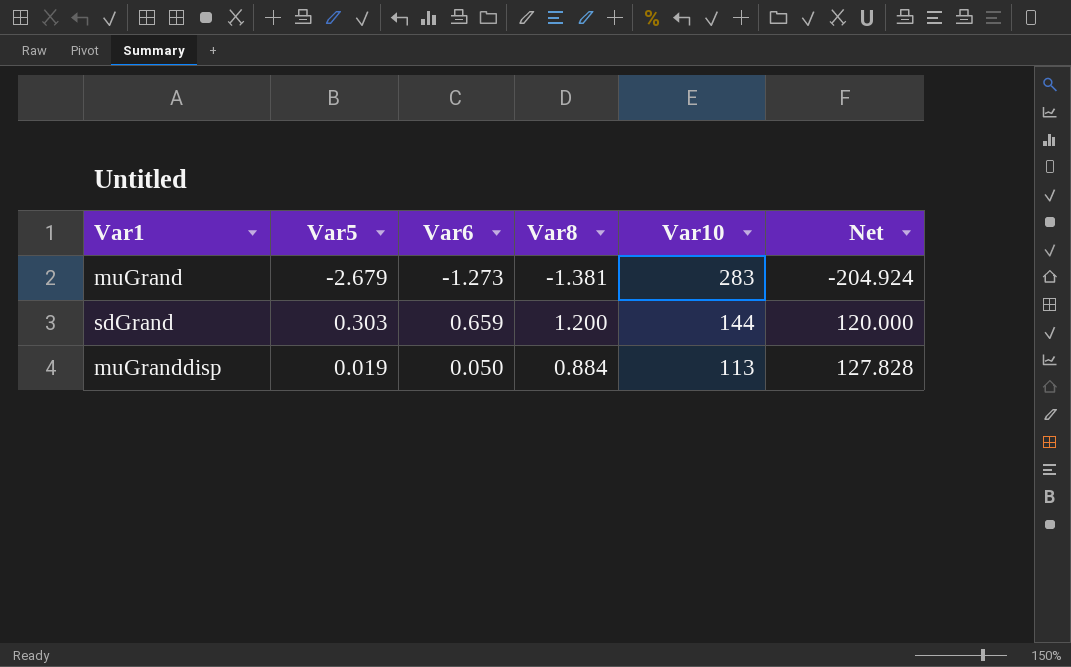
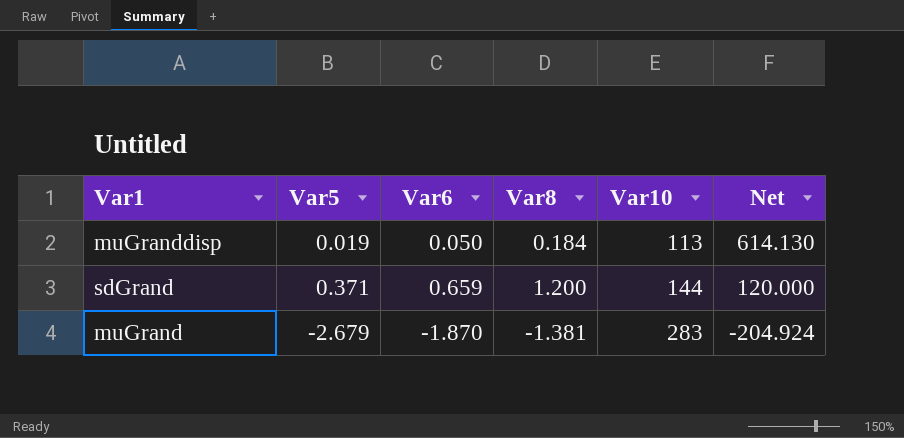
row order: Var10 descending -> Var10 ascending
muGranddisp | Var8: 0.884 -> 0.184
muGranddisp | Net: 127.828 -> 614.130
sdGrand | Var5: 0.303 -> 0.371
muGrand | Var6: -1.273 -> -1.870

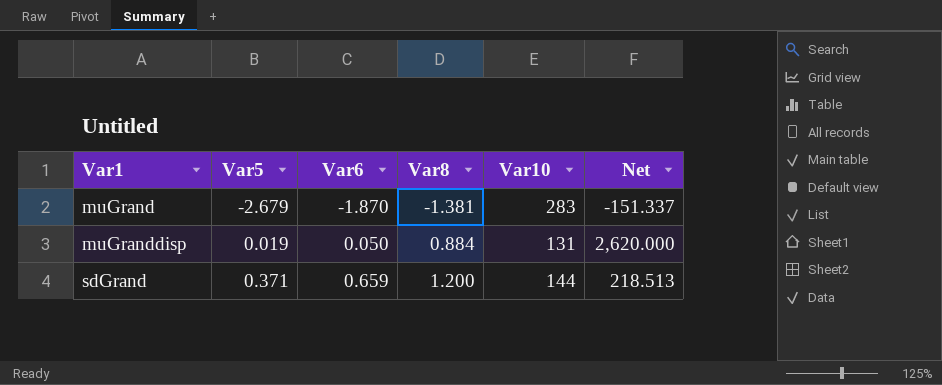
row order: Var10 ascending -> Var1 ascending
column Net | formula: [Var10] / [Var8] -> [Var10] / [Var6]
muGranddisp | Var8: 0.184 -> 0.884
muGranddisp | Var10: 113 -> 131

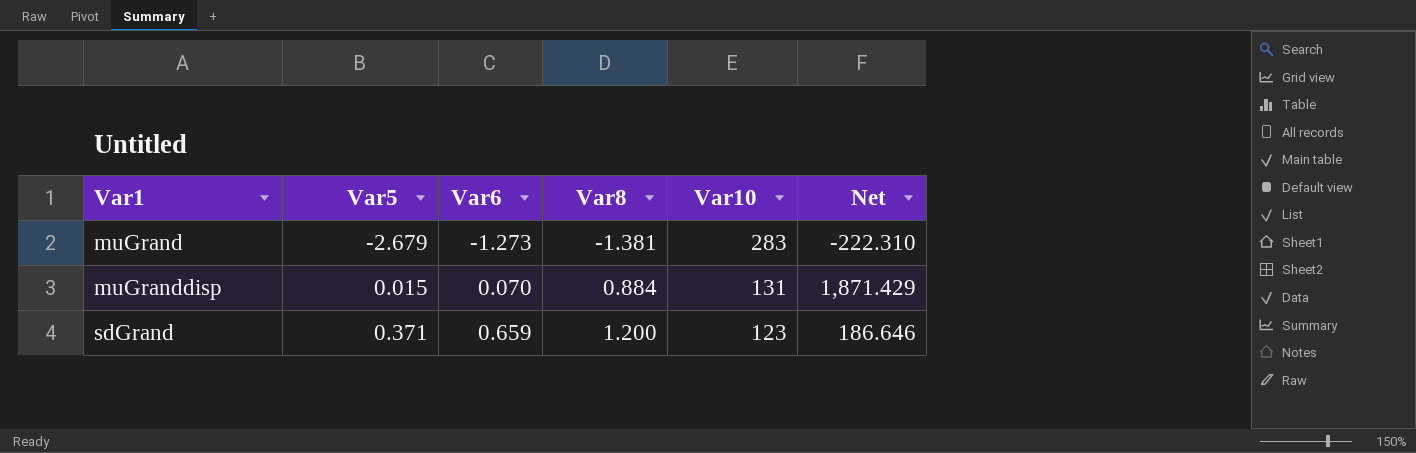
muGrand | Var6: -1.870 -> -1.273
muGrand | Net: -151.337 -> -222.310
muGranddisp | Var5: 0.019 -> 0.015
muGranddisp | Var6: 0.050 -> 0.070
muGranddisp | Net: 2,620.000 -> 1,871.429
sdGrand | Var10: 144 -> 123
sdGrand | Net: 218.513 -> 186.646

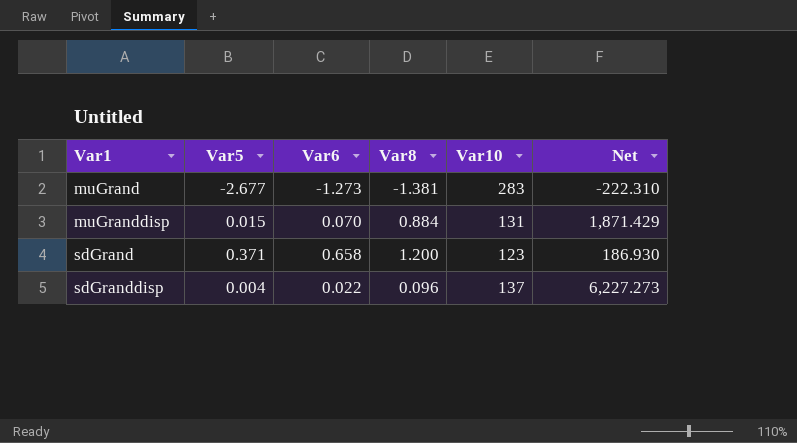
muGrand | Var5: -2.679 -> -2.677
sdGrand | Var6: 0.659 -> 0.658
sdGrand | Net: 186.646 -> 186.930
row sdGranddisp: none -> 0.004 | 0.022 | 0.096 | 137 | 6,227.273

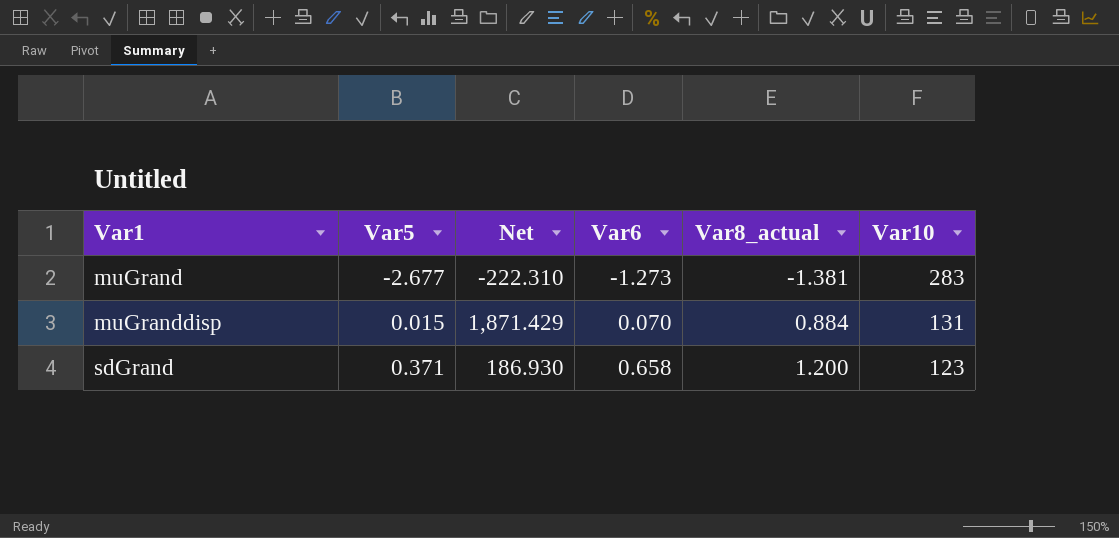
column Net | position: 6 -> 3
column name: Var8 -> Var8_actual
row sdGranddisp: 0.004 | 0.022 | 0.096 | 137 | 6,227.273 -> none

